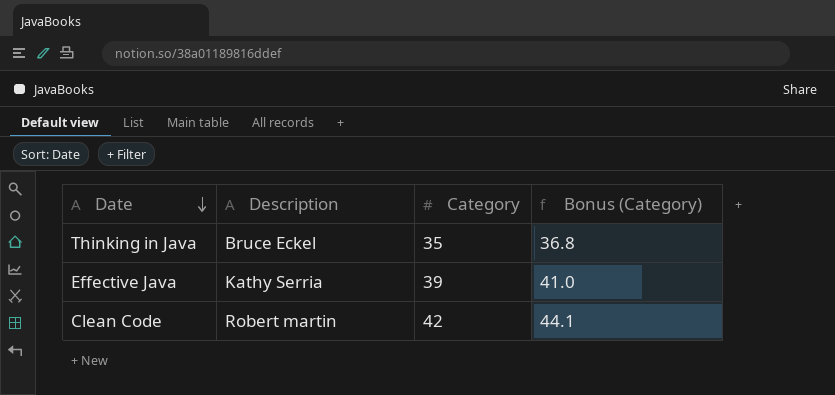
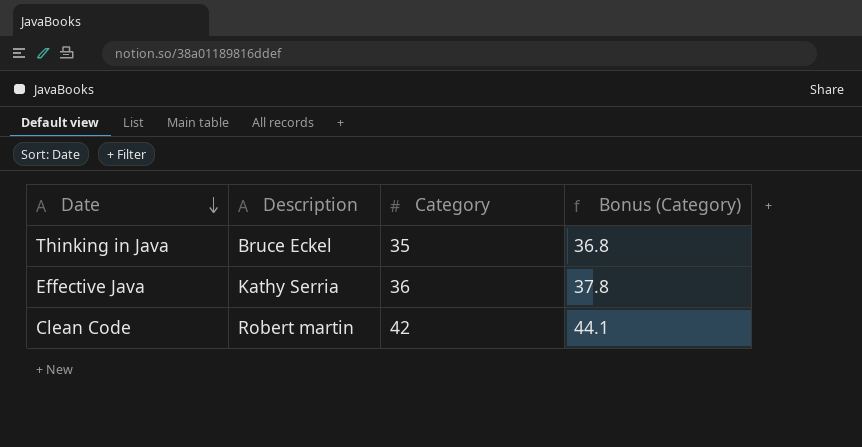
Effective Java | Category: 39 -> 36
Effective Java | Bonus (Category): 41.0 -> 37.8

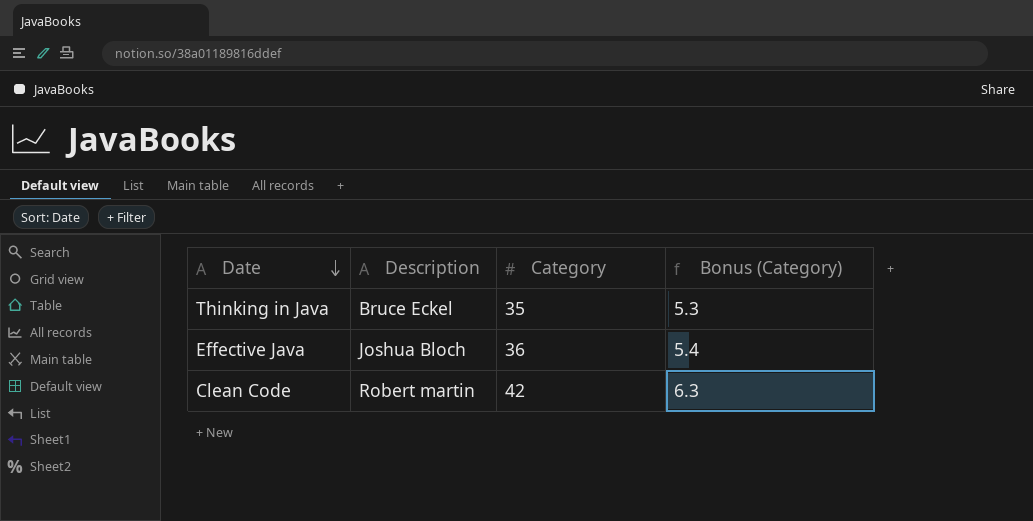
column Bonus (Category) | formula: [Category] * 1.05 -> [Category] * 0.15
Effective Java | Description: Kathy Serria -> Joshua Bloch

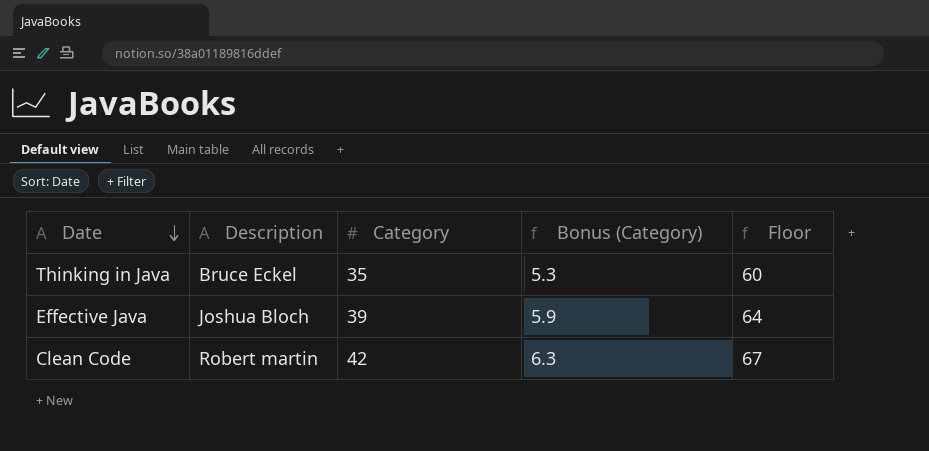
column Floor | formula: none -> [Category] + 25
Effective Java | Category: 36 -> 39
Effective Java | Bonus (Category): 5.4 -> 5.9

